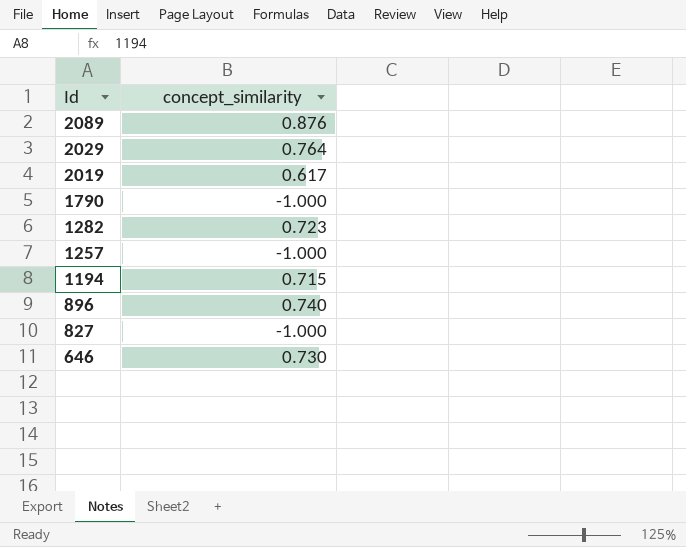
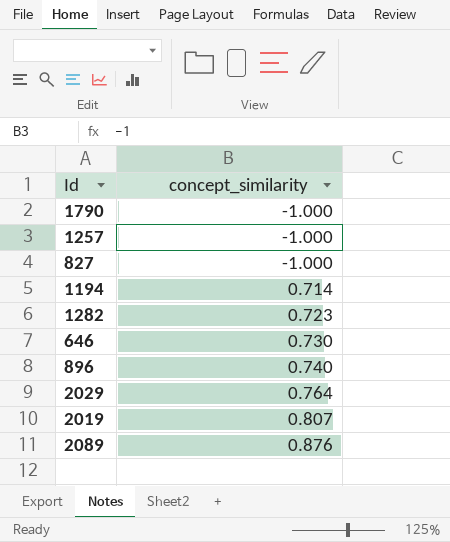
row order: Id descending -> concept_similarity ascending
1194 | concept_similarity: 0.715 -> 0.714
2019 | concept_similarity: 0.617 -> 0.807

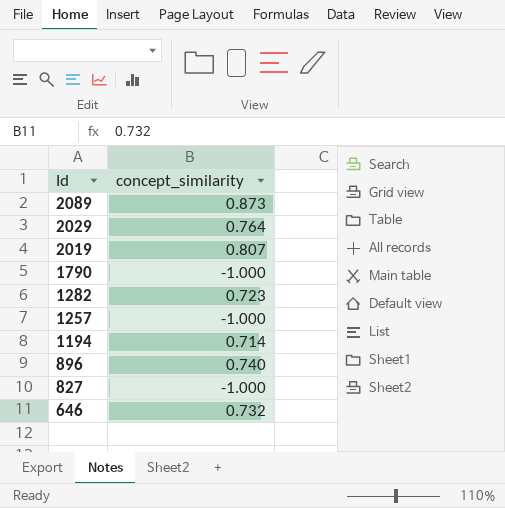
row order: concept_similarity ascending -> Id descending
2089 | concept_similarity: 0.876 -> 0.873
646 | concept_similarity: 0.730 -> 0.732

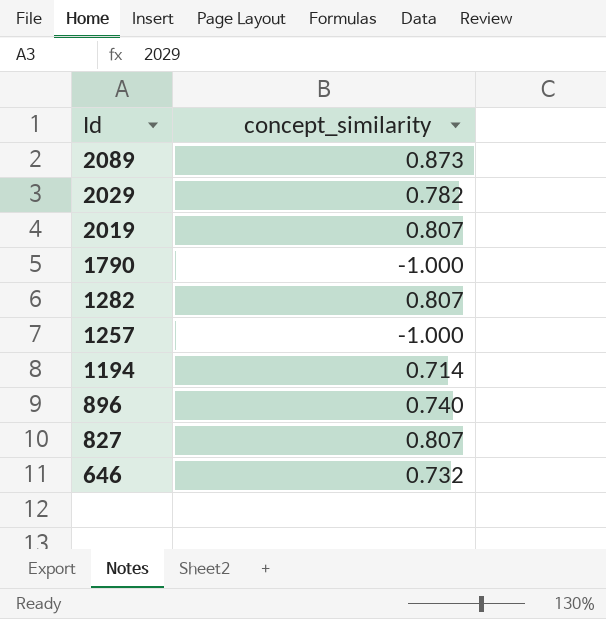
2029 | concept_similarity: 0.764 -> 0.782
1282 | concept_similarity: 0.723 -> 0.807
827 | concept_similarity: -1.000 -> 0.807

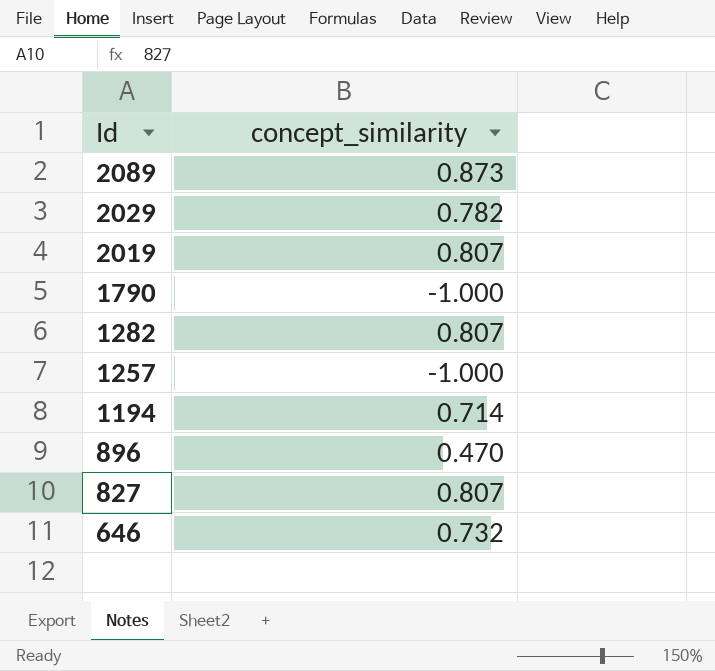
896 | concept_similarity: 0.740 -> 0.470

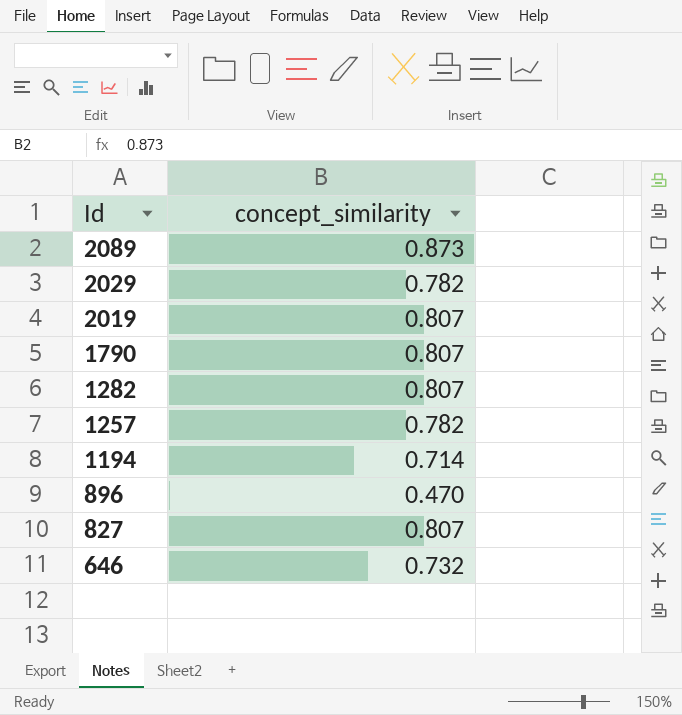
1790 | concept_similarity: -1.000 -> 0.807
1257 | concept_similarity: -1.000 -> 0.782

